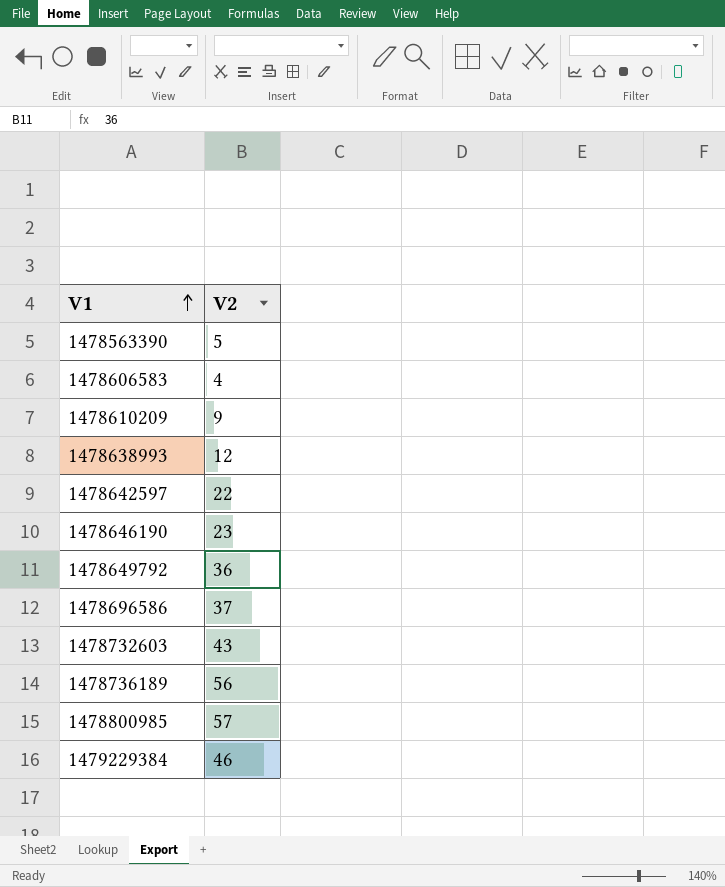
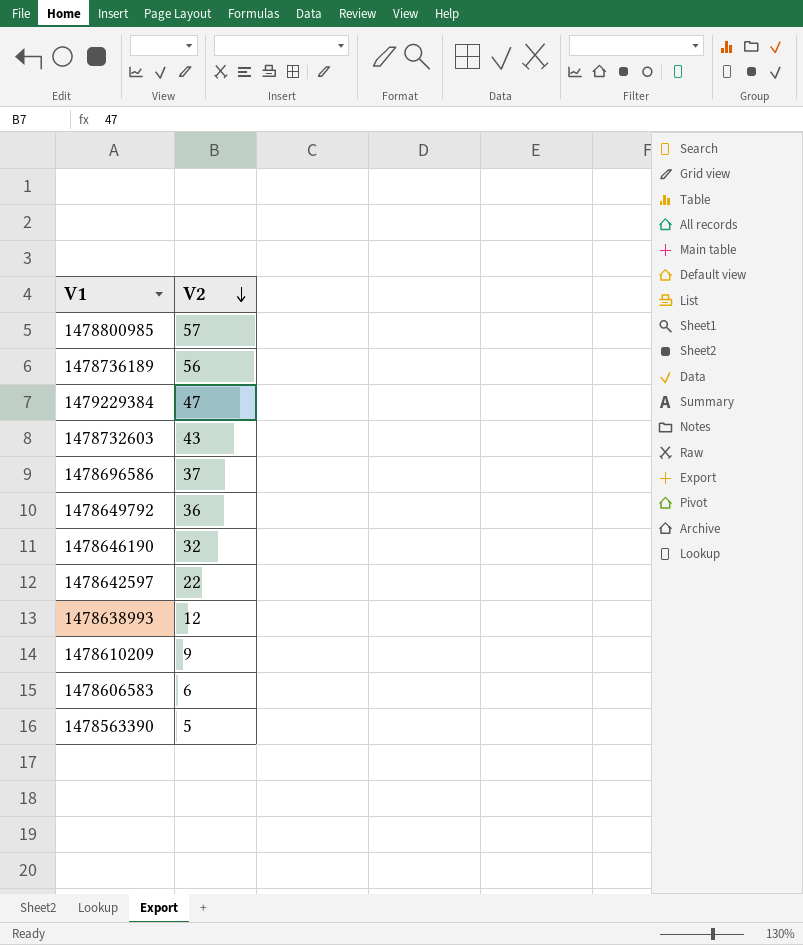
row order: V1 ascending -> V2 descending
1479229384 | V2: 46 -> 47
1478646190 | V2: 23 -> 32
1478606583 | V2: 4 -> 6

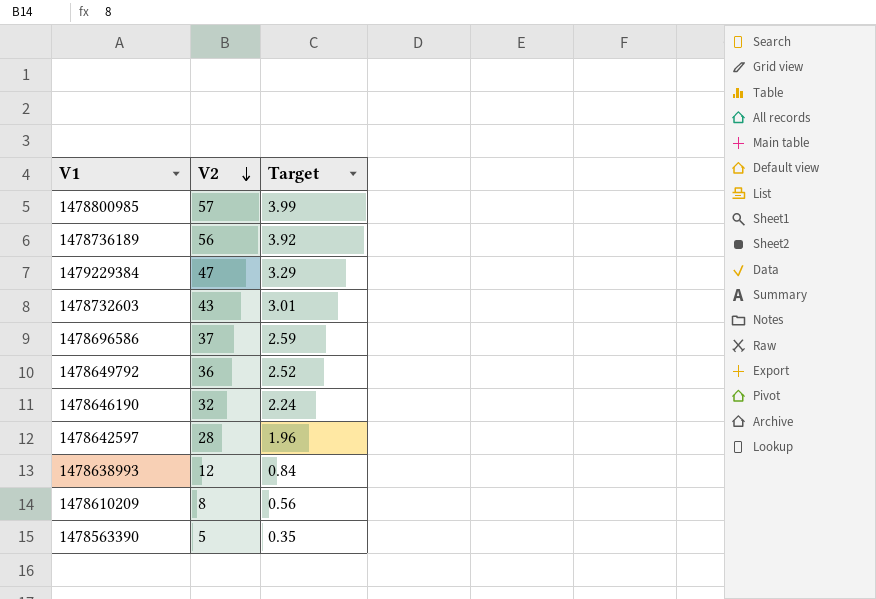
column Target | formula: none -> [V2] * 0.07
row 1478606583: 6 -> none
1478642597 | V2: 22 -> 28
1478610209 | V2: 9 -> 8

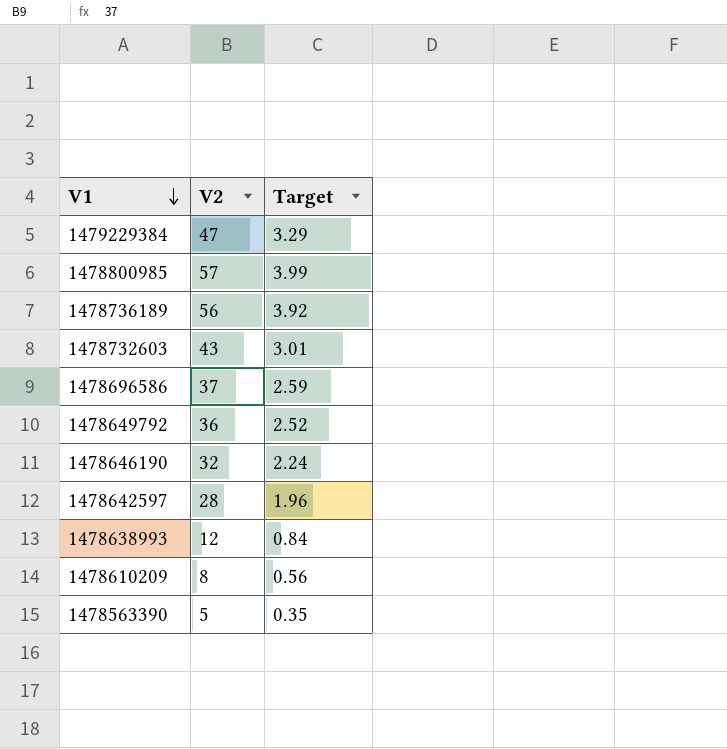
row order: V2 descending -> V1 descending

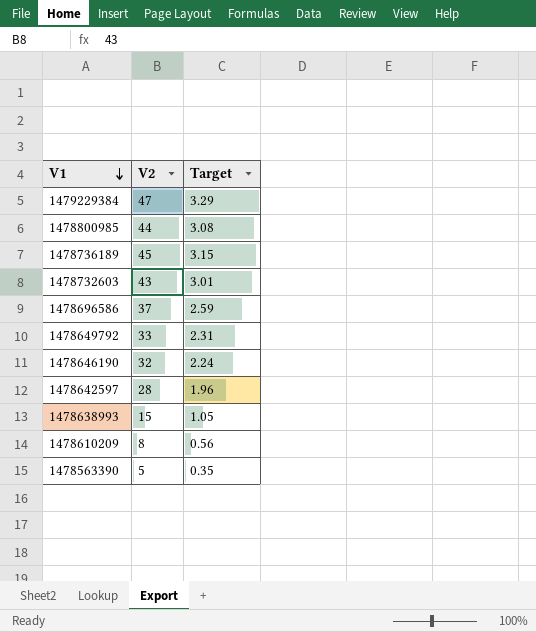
1478800985 | V2: 57 -> 44
1478800985 | Target: 3.99 -> 3.08
1478736189 | V2: 56 -> 45
1478736189 | Target: 3.92 -> 3.15
1478649792 | V2: 36 -> 33
1478649792 | Target: 2.52 -> 2.31
1478638993 | V2: 12 -> 15
1478638993 | Target: 0.84 -> 1.05

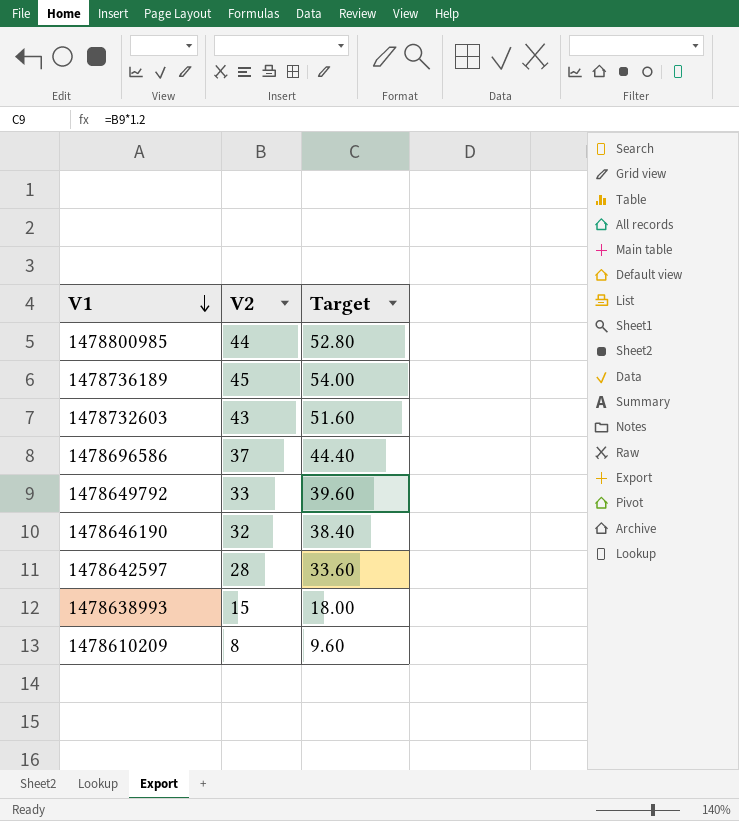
column Target | formula: [V2] * 0.07 -> [V2] * 1.2
row 1479229384: 47 | 3.29 -> none
row 1478563390: 5 | 0.35 -> none

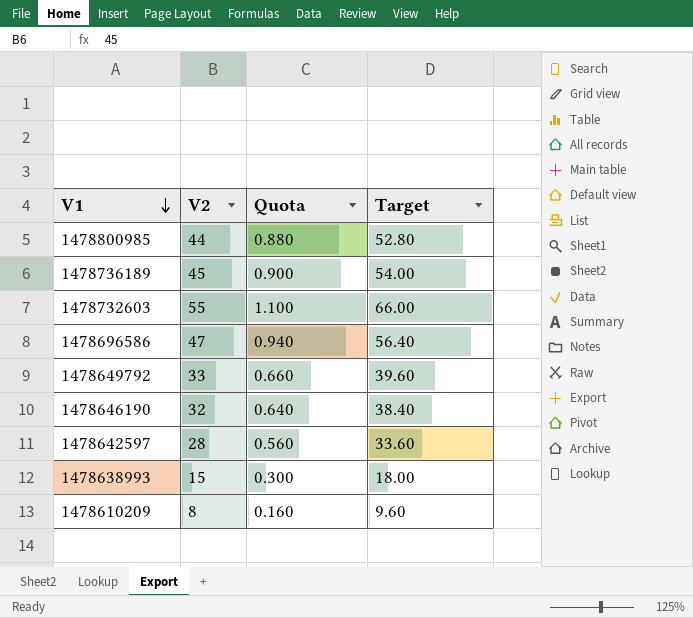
column Quota | formula: none -> [V2] * 0.02
1478732603 | V2: 43 -> 55
1478732603 | Target: 51.60 -> 66.00
1478696586 | V2: 37 -> 47
1478696586 | Target: 44.40 -> 56.40

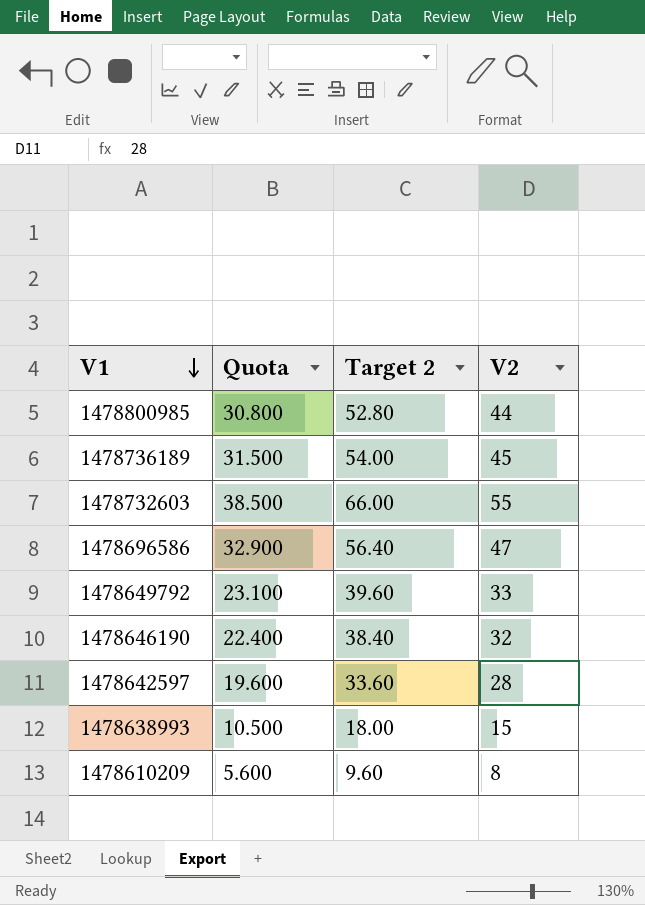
column Quota | formula: [V2] * 0.02 -> [V2] * 0.7
column name: Target -> Target 2
column V2 | position: 2 -> 4

